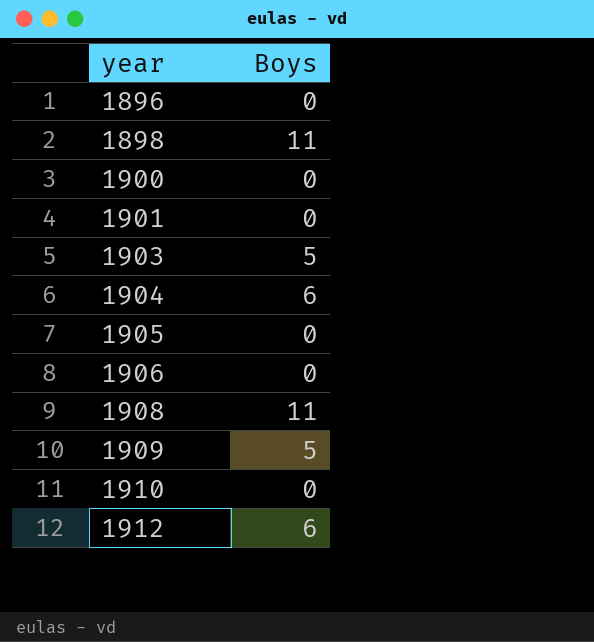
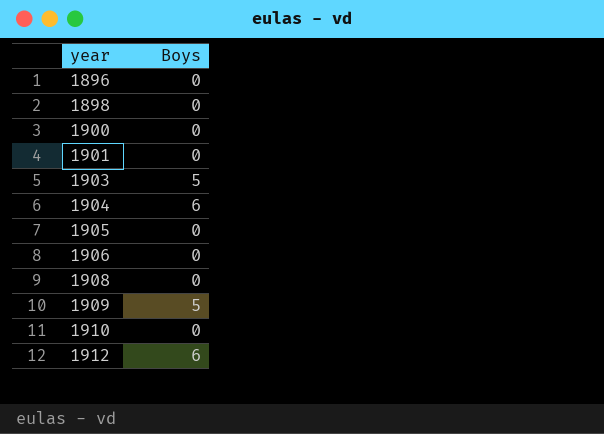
1898 | Boys: 11 -> 0
1908 | Boys: 11 -> 0

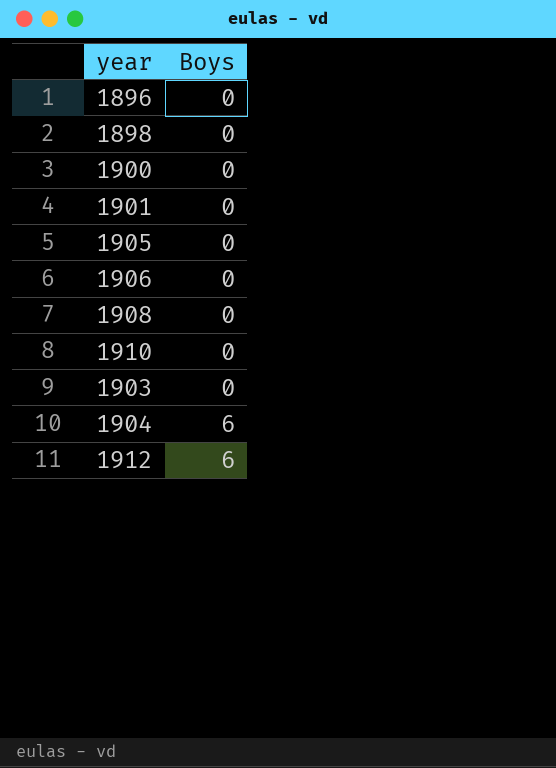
row order: year ascending -> Boys ascending
row 1909: 5 -> none
1903 | Boys: 5 -> 0

